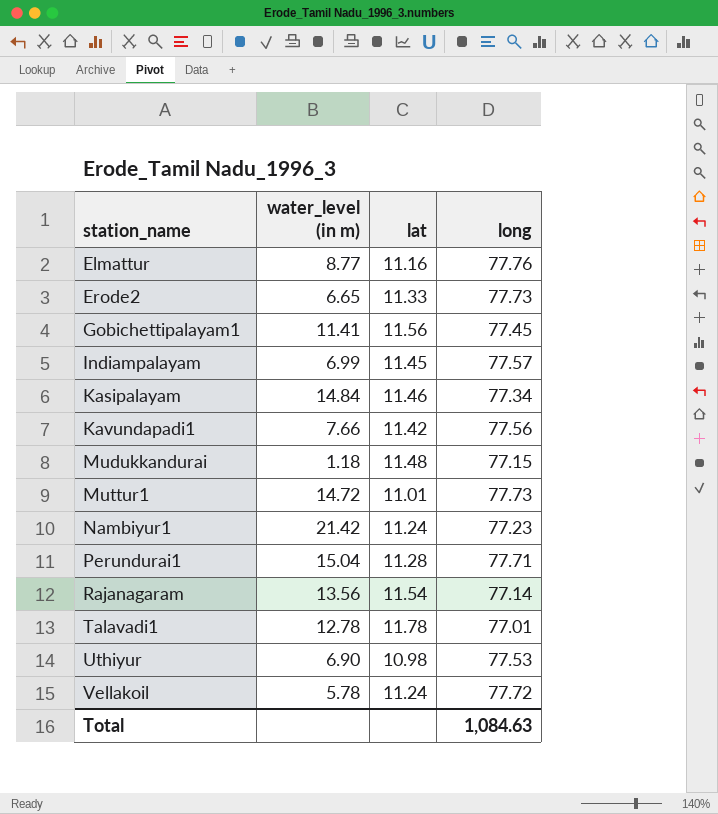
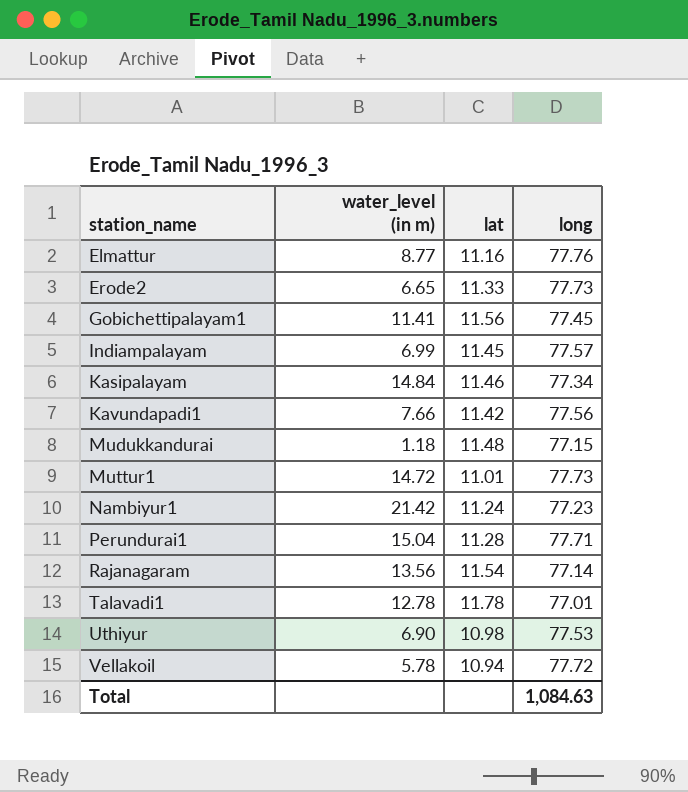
Vellakoil | lat: 11.24 -> 10.94

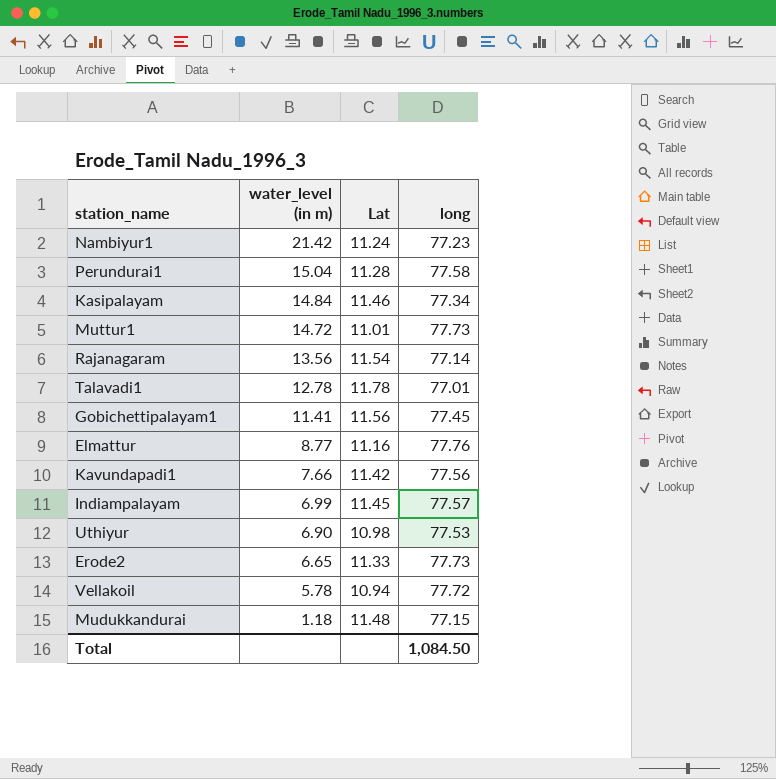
row order: station_name ascending -> water_level (in m) descending
column name: lat -> Lat
Perundurai1 | long: 77.71 -> 77.58
Total | long: 1,084.63 -> 1,084.50

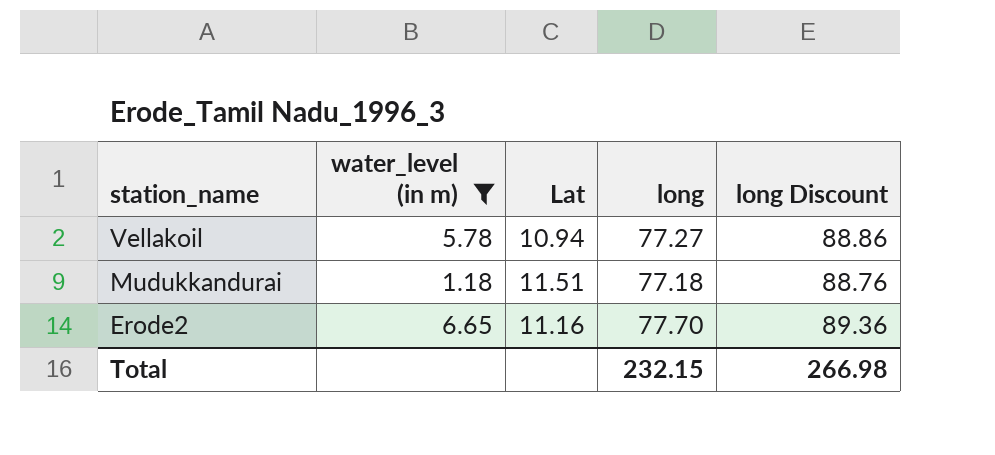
filter: none -> water_level (in m) <= 6.65
row order: water_level (in m) descending -> station_name descending
column long Discount | formula: none -> [long] * 1.15
Vellakoil | long: 77.72 -> 77.27
Mudukkandurai | Lat: 11.48 -> 11.51
Mudukkandurai | long: 77.15 -> 77.18
Erode2 | Lat: 11.33 -> 11.16
Erode2 | long: 77.73 -> 77.70
Total | long: 1,084.50 -> 232.15

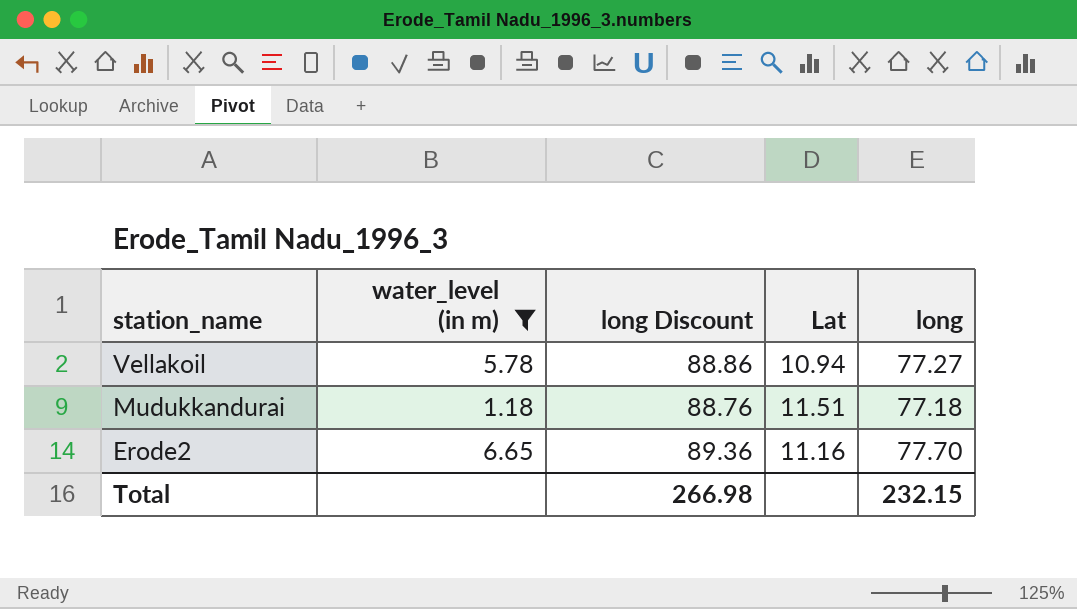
column long Discount | position: 5 -> 3

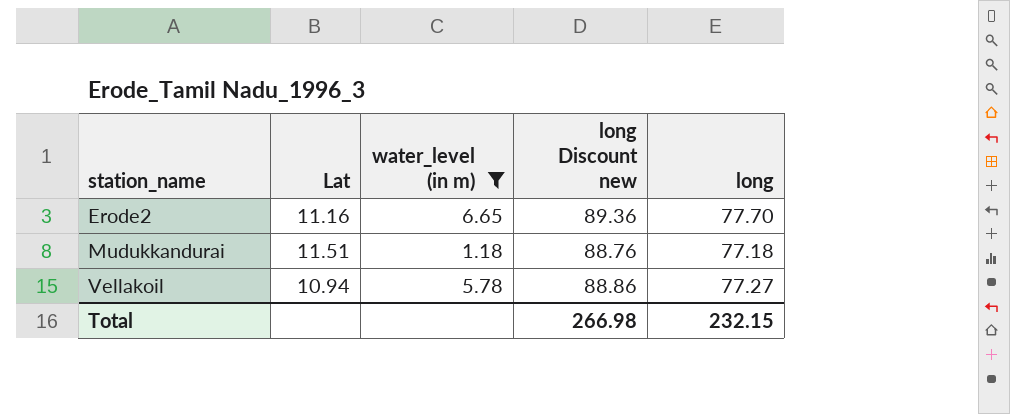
row order: station_name descending -> station_name ascending
column Lat | position: 4 -> 2
column name: long Discount -> long Discount new

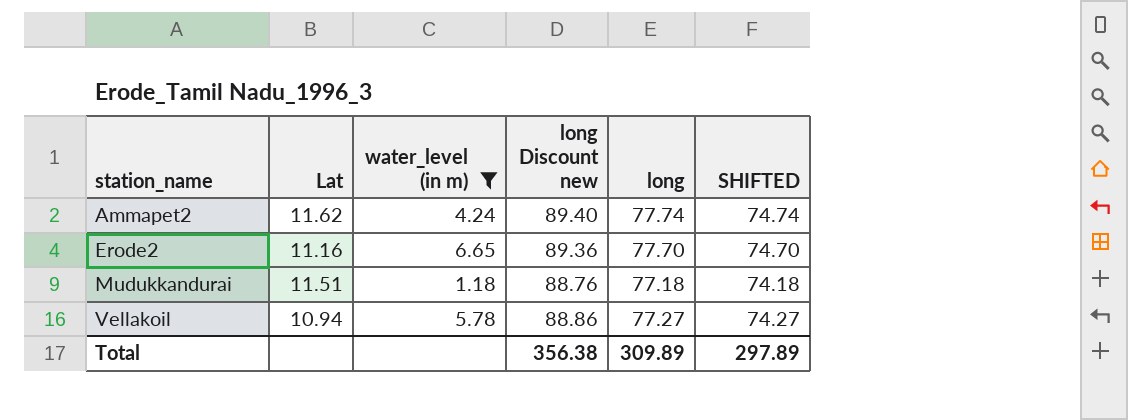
column SHIFTED | formula: none -> [long] - 3
row Ammapet2: none -> 11.62 | 4.24 | 89.40 | 77.74 | 74.74
Total | long Discount new: 266.98 -> 356.38
Total | long: 232.15 -> 309.89

